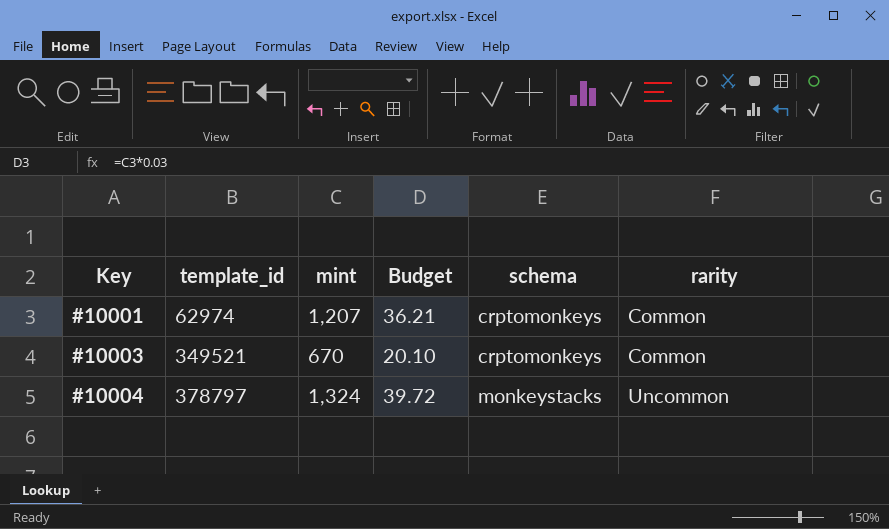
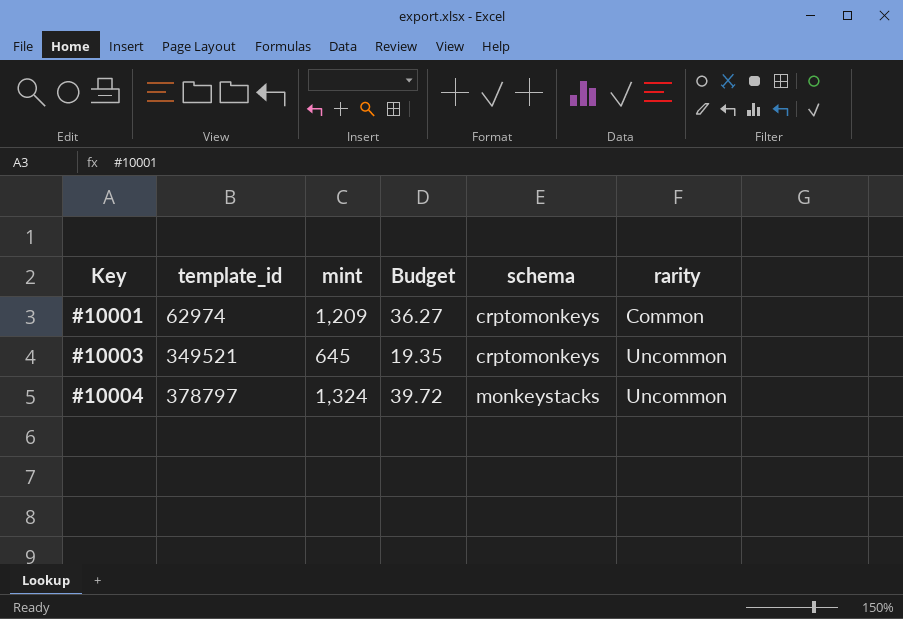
#10001 | mint: 1,207 -> 1,209
#10001 | Budget: 36.21 -> 36.27
#10003 | mint: 670 -> 645
#10003 | Budget: 20.10 -> 19.35
#10003 | rarity: Common -> Uncommon

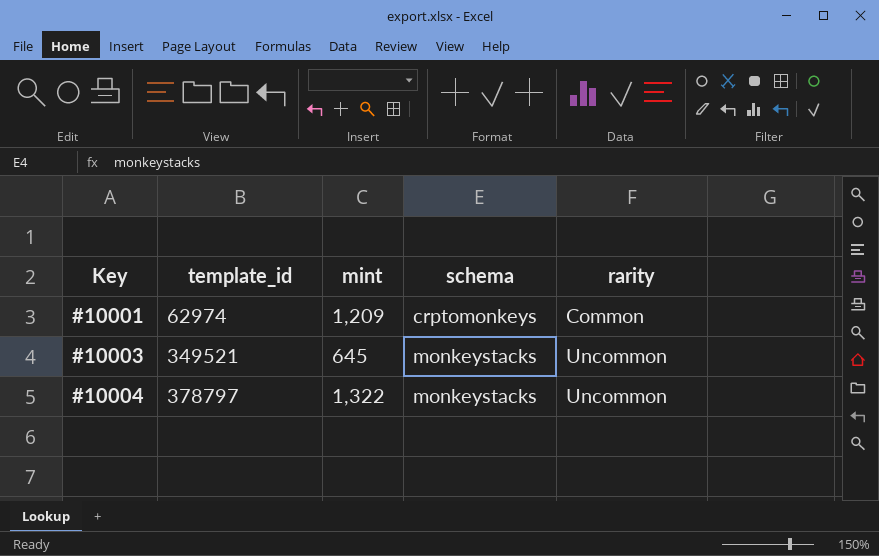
column Budget | formula: [mint] * 0.03 -> none
#10003 | schema: crptomonkeys -> monkeystacks
#10004 | mint: 1,324 -> 1,322

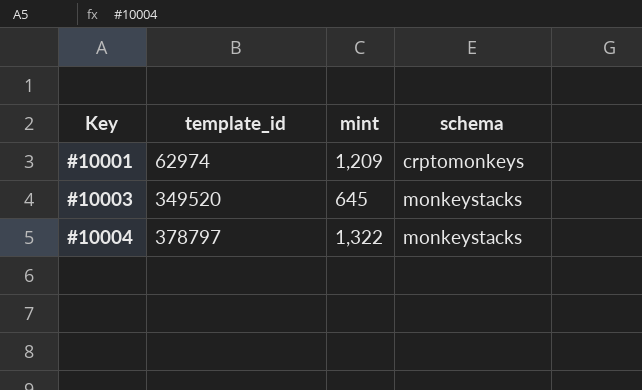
column rarity | position: 5 -> none
#10003 | template_id: 349521 -> 349520

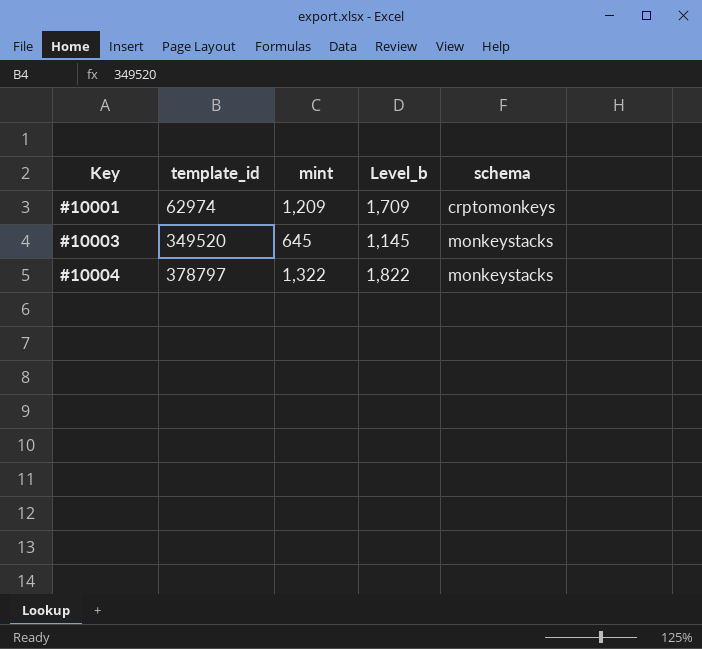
column Level_b | formula: none -> [mint] + 500

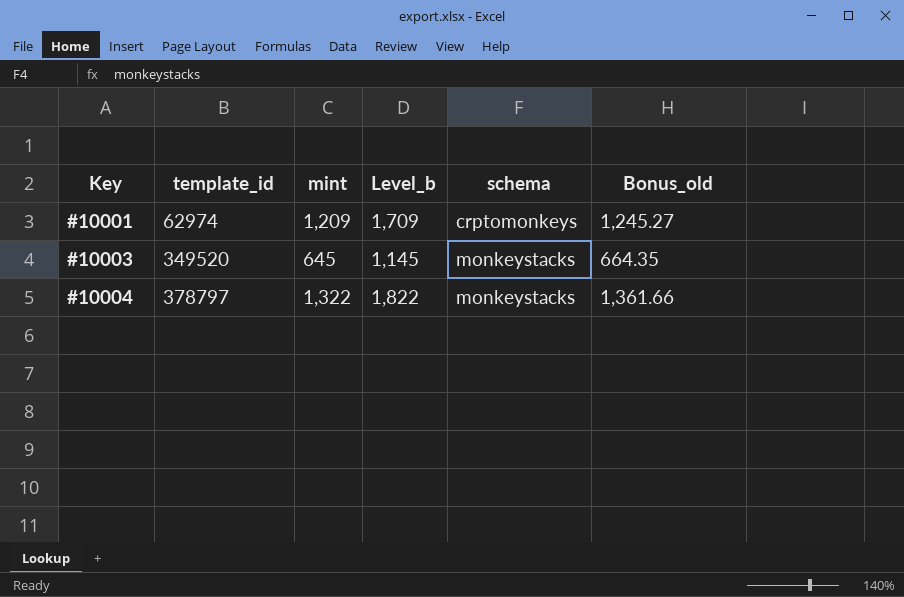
column Bonus_old | formula: none -> [mint] * 1.03

